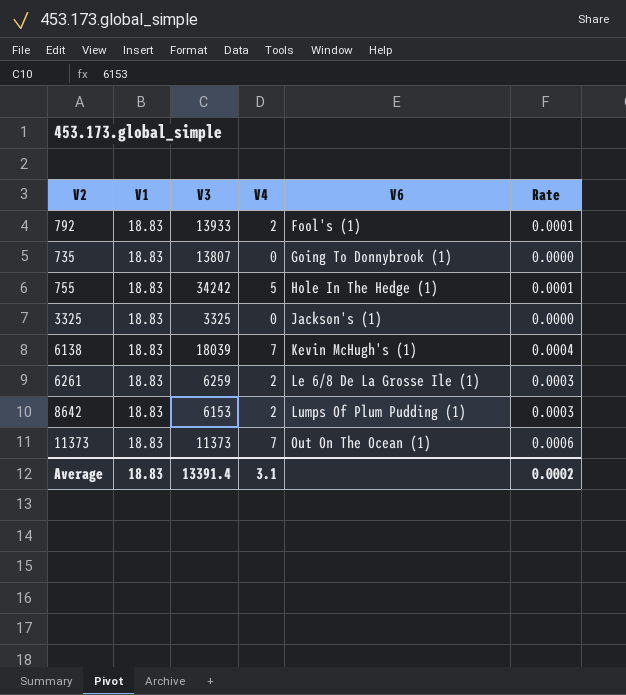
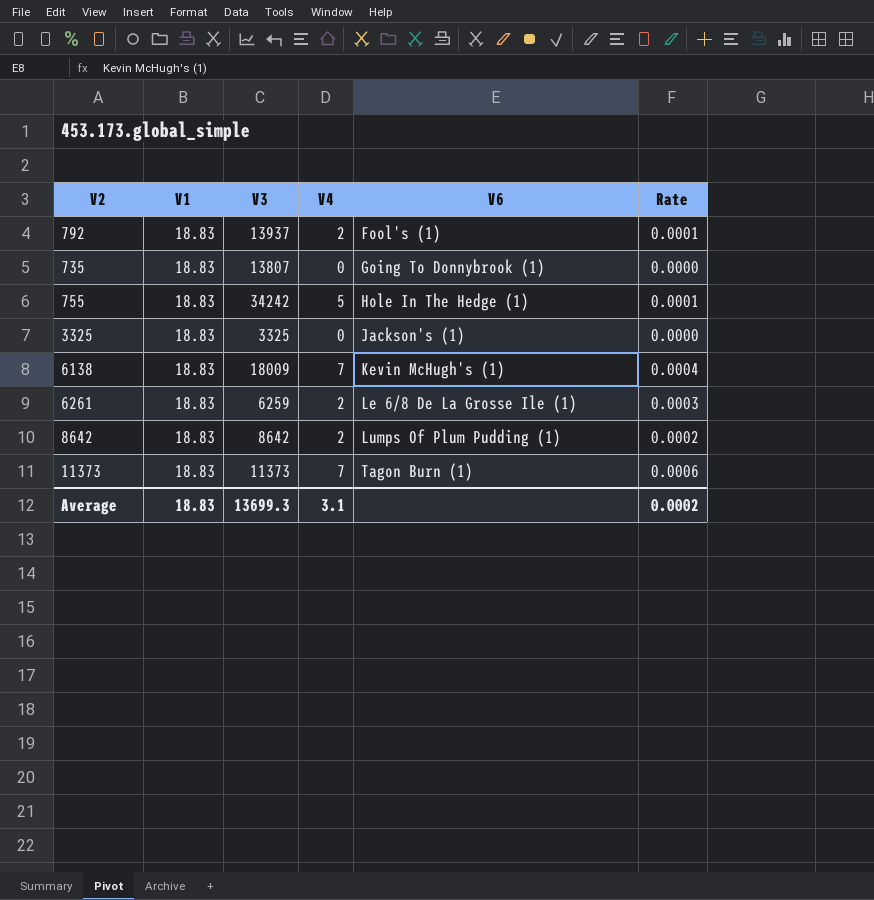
792 | V3: 13933 -> 13937
6138 | V3: 18039 -> 18009
8642 | V3: 6153 -> 8642
8642 | Rate: 0.0003 -> 0.0002
11373 | V6: Out On The Ocean (1) -> Tagon Burn (1)
Average | V3: 13391.4 -> 13699.3

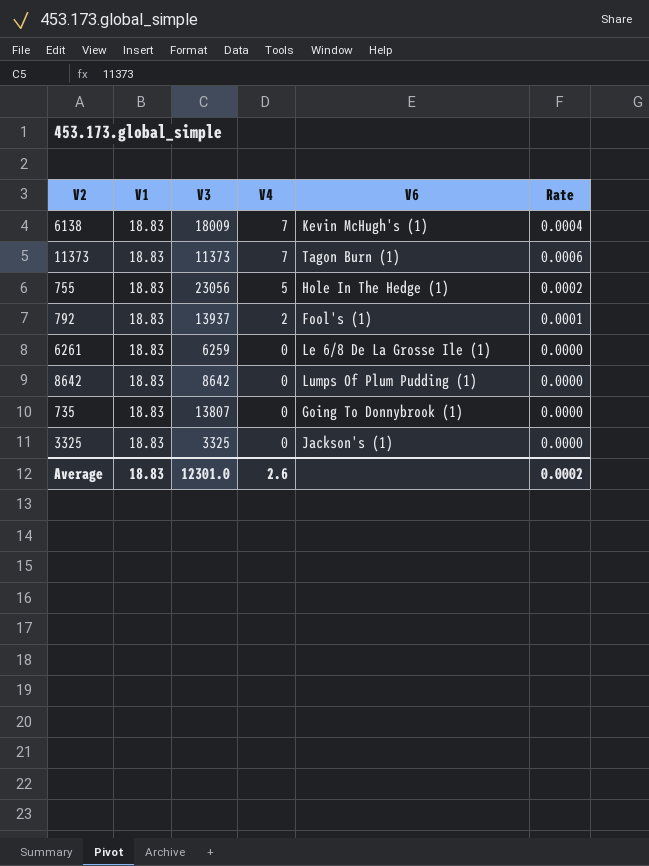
row order: V6 ascending -> V4 descending
755 | V3: 34242 -> 23056
755 | Rate: 0.0001 -> 0.0002
6261 | V4: 2 -> 0
6261 | Rate: 0.0003 -> 0.0000
8642 | V4: 2 -> 0
8642 | Rate: 0.0002 -> 0.0000
Average | V3: 13699.3 -> 12301.0
Average | V4: 3.1 -> 2.6

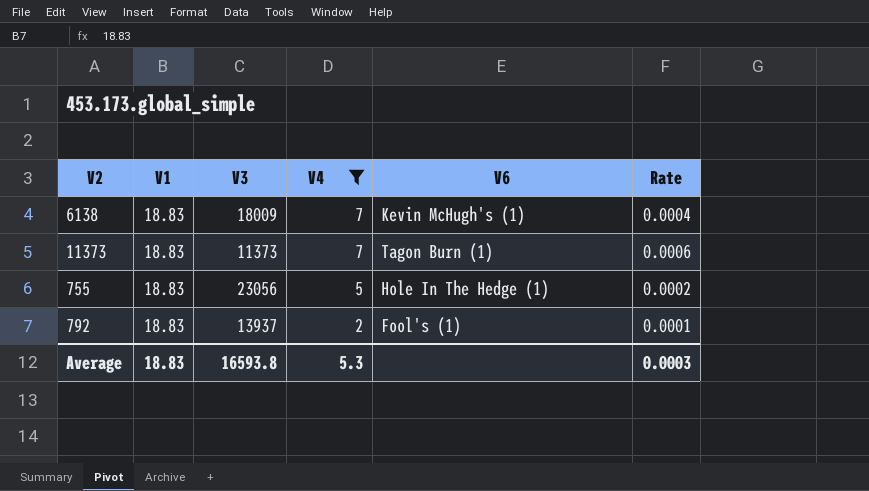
filter: none -> V4 != 0
Average | V3: 12301.0 -> 16593.8
Average | V4: 2.6 -> 5.3
Average | Rate: 0.0002 -> 0.0003

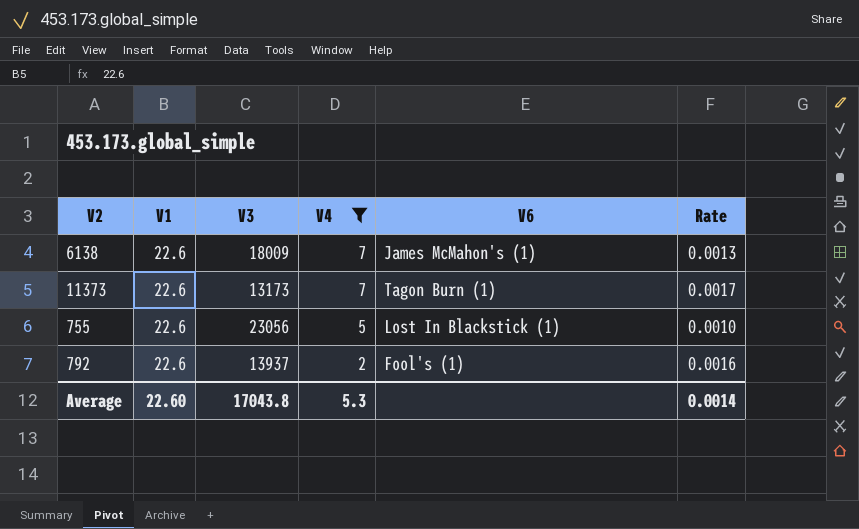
column Rate | formula: [V4] / [V3] -> [V1] / [V3]
6138 | V1: 18.83 -> 22.6
6138 | V6: Kevin McHugh's (1) -> James McMahon's (1)
11373 | V1: 18.83 -> 22.6
11373 | V3: 11373 -> 13173
755 | V1: 18.83 -> 22.6
755 | V6: Hole In The Hedge (1) -> Lost In Blackstick (1)
792 | V1: 18.83 -> 22.6
Average | V1: 18.83 -> 22.60
Average | V3: 16593.8 -> 17043.8
Average | Rate: 0.0003 -> 0.0014

